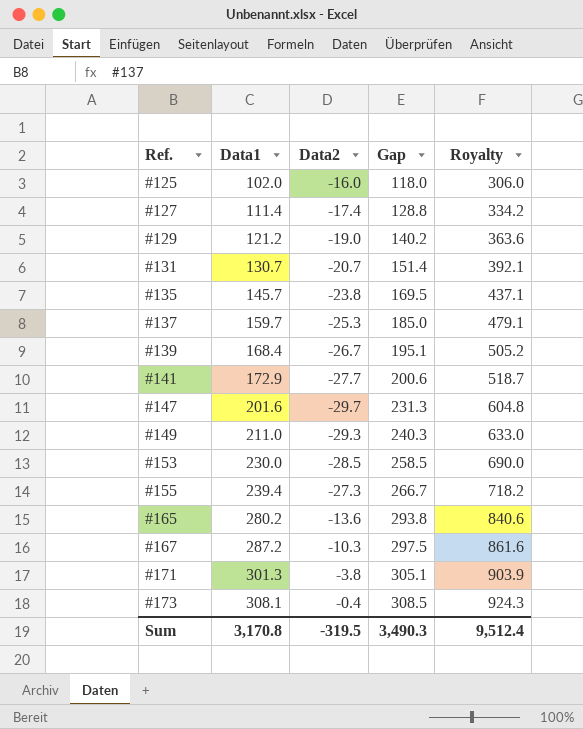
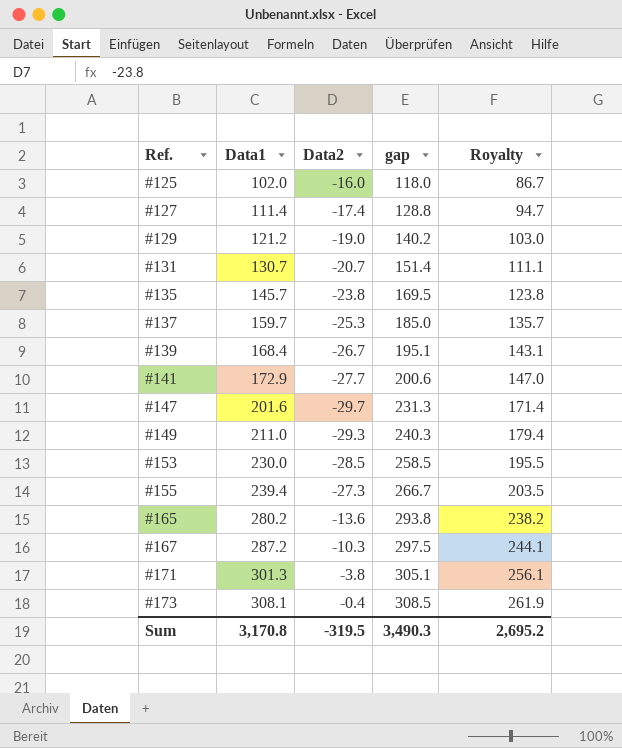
column name: Gap -> gap
column Royalty | formula: [Data1] * 3 -> [Data1] * 0.85
Sum | Royalty: 9,512.4 -> 2,695.2

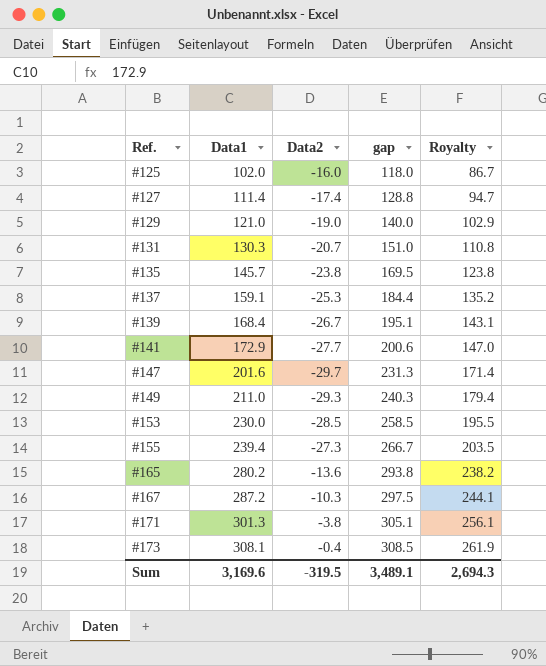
#129 | Data1: 121.2 -> 121.0
#129 | gap: 140.2 -> 140.0
#129 | Royalty: 103.0 -> 102.9
#131 | Data1: 130.7 -> 130.3
#131 | gap: 151.4 -> 151.0
#131 | Royalty: 111.1 -> 110.8
#137 | Data1: 159.7 -> 159.1
#137 | gap: 185.0 -> 184.4
#137 | Royalty: 135.7 -> 135.2
Sum | Data1: 3,170.8 -> 3,169.6
Sum | gap: 3,490.3 -> 3,489.1
Sum | Royalty: 2,695.2 -> 2,694.3

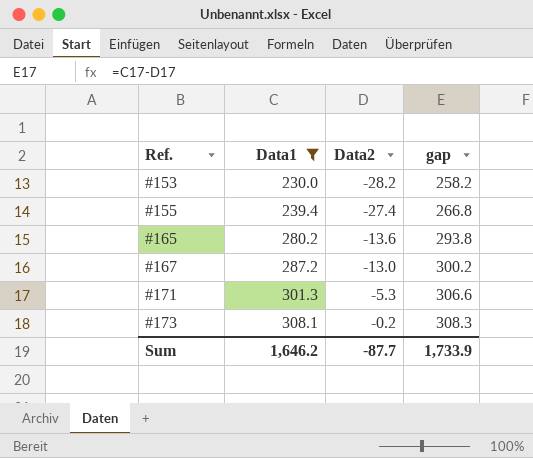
filter: none -> Data1 >= 230.0
column Royalty | formula: [Data1] * 0.85 -> none
#153 | Data2: -28.5 -> -28.2
#153 | gap: 258.5 -> 258.2
#155 | Data2: -27.3 -> -27.4
#155 | gap: 266.7 -> 266.8
#167 | Data2: -10.3 -> -13.0
#167 | gap: 297.5 -> 300.2
#171 | Data2: -3.8 -> -5.3
#171 | gap: 305.1 -> 306.6
#173 | Data2: -0.4 -> -0.2
#173 | gap: 308.5 -> 308.3
Sum | Data1: 3,169.6 -> 1,646.2
Sum | Data2: -319.5 -> -87.7
Sum | gap: 3,489.1 -> 1,733.9

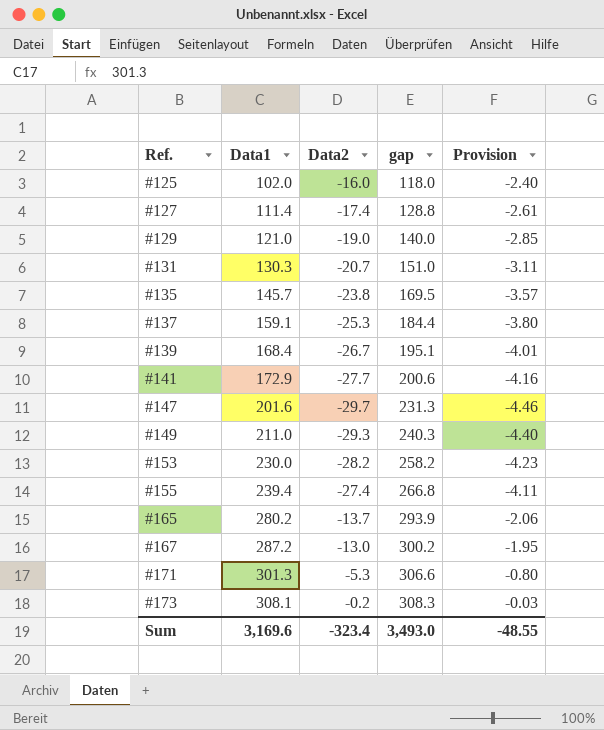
filter: Data1 >= 230.0 -> none
column Provision | formula: none -> [Data2] * 0.15
#165 | Data2: -13.6 -> -13.7
#165 | gap: 293.8 -> 293.9
Sum | Data1: 1,646.2 -> 3,169.6
Sum | Data2: -87.7 -> -323.4
Sum | gap: 1,733.9 -> 3,493.0

